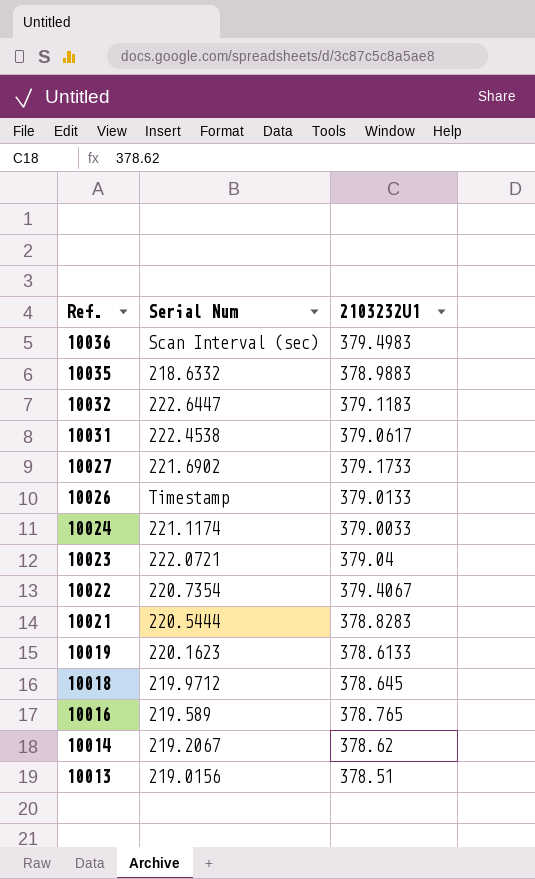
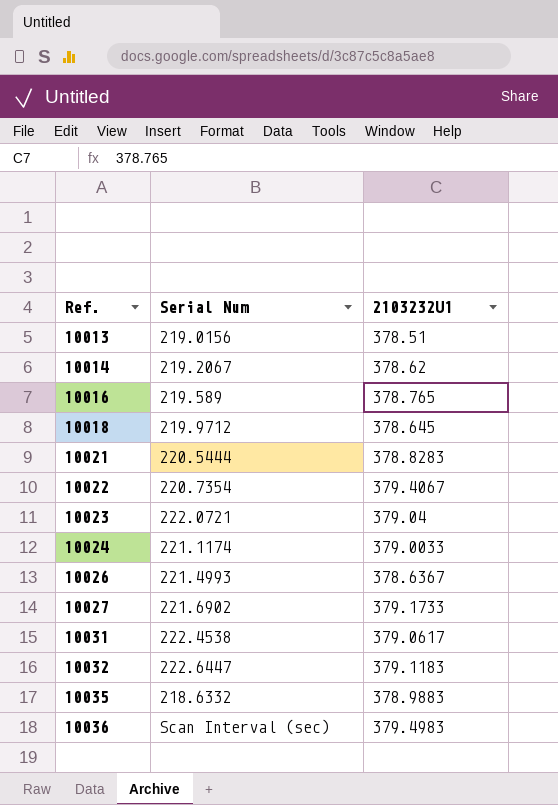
row order: Ref. descending -> Ref. ascending
row 10019: 220.1623 | 378.6133 -> none
10026 | Serial Num: Timestamp -> 221.4993
10026 | 2103232U1: 379.0133 -> 378.6367

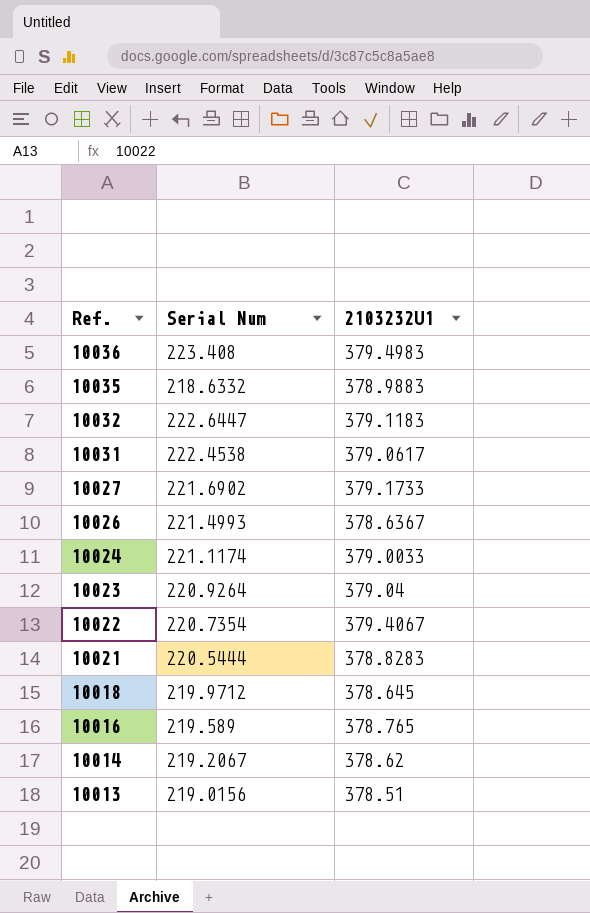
row order: Ref. ascending -> Ref. descending
10036 | Serial Num: Scan Interval (sec) -> 223.408
10023 | Serial Num: 222.0721 -> 220.9264

